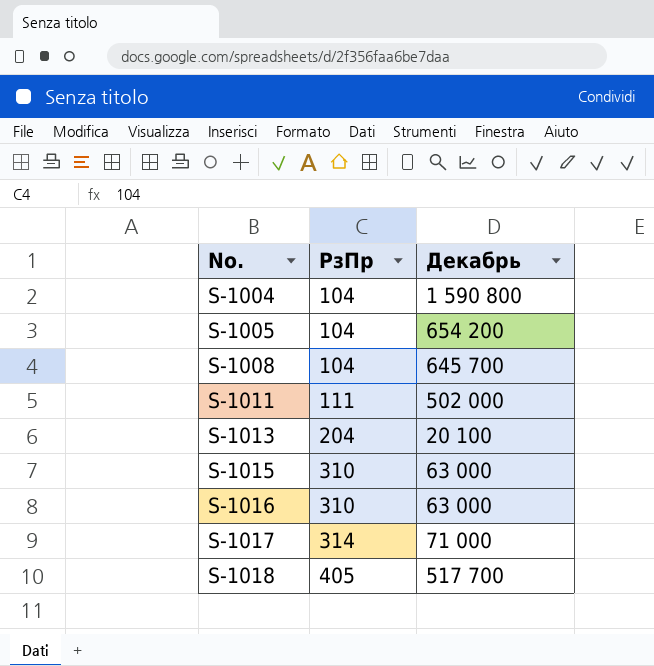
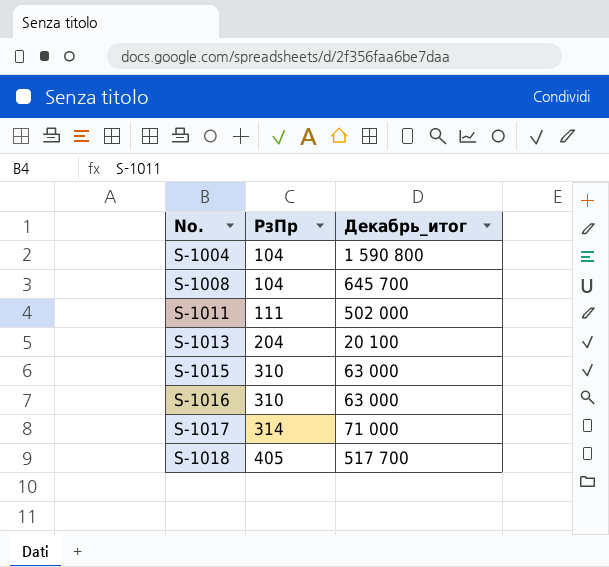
column name: Декабрь -> Декабрь_итог
row S-1005: 104 | 654 200 -> none

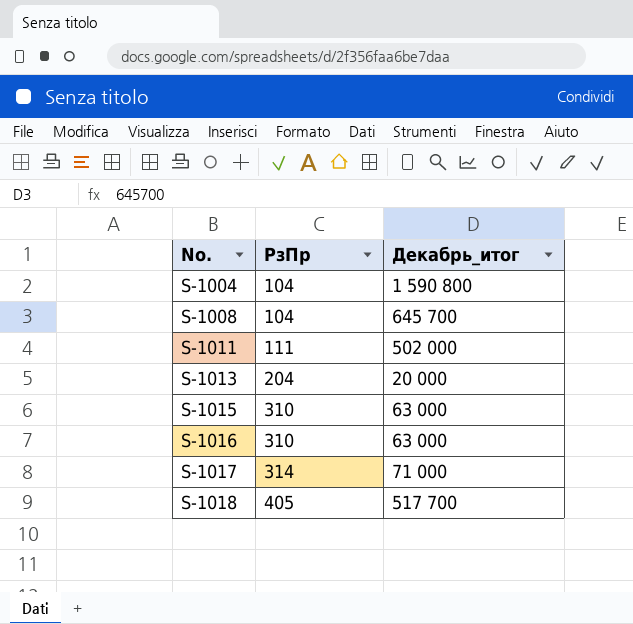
S-1013 | Декабрь_итог: 20 100 -> 20 000

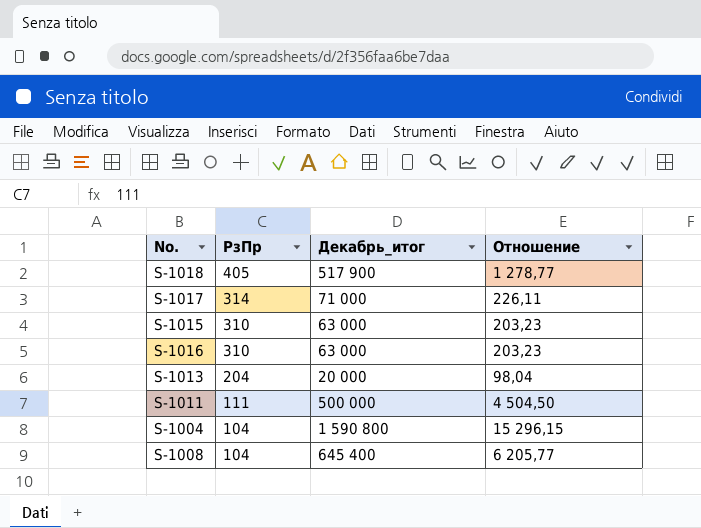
row order: No. ascending -> РзПр descending
column Отношение | formula: none -> [Декабрь_итог] / [РзПр]
S-1018 | Декабрь_итог: 517 700 -> 517 900
S-1011 | Декабрь_итог: 502 000 -> 500 000
S-1008 | Декабрь_итог: 645 700 -> 645 400

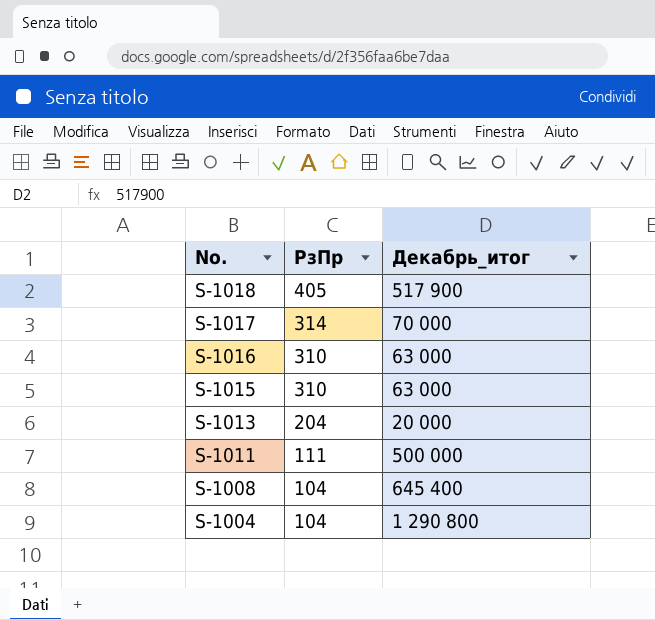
row order: РзПр descending -> No. descending
column Отношение | formula: [Декабрь_итог] / [РзПр] -> none
S-1017 | Декабрь_итог: 71 000 -> 70 000
S-1004 | Декабрь_итог: 1 590 800 -> 1 290 800

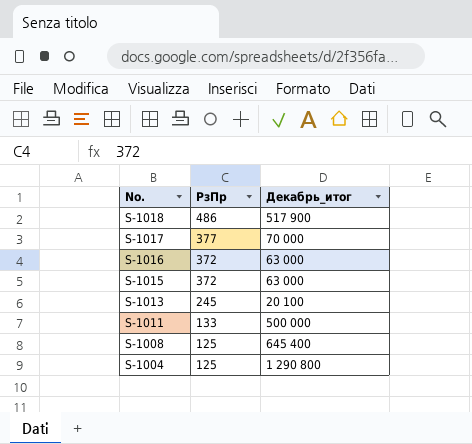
S-1018 | РзПр: 405 -> 486
S-1017 | РзПр: 314 -> 377
S-1016 | РзПр: 310 -> 372
S-1015 | РзПр: 310 -> 372
S-1013 | РзПр: 204 -> 245
S-1013 | Декабрь_итог: 20 000 -> 20 100
S-1011 | РзПр: 111 -> 133
S-1008 | РзПр: 104 -> 125
S-1004 | РзПр: 104 -> 125

